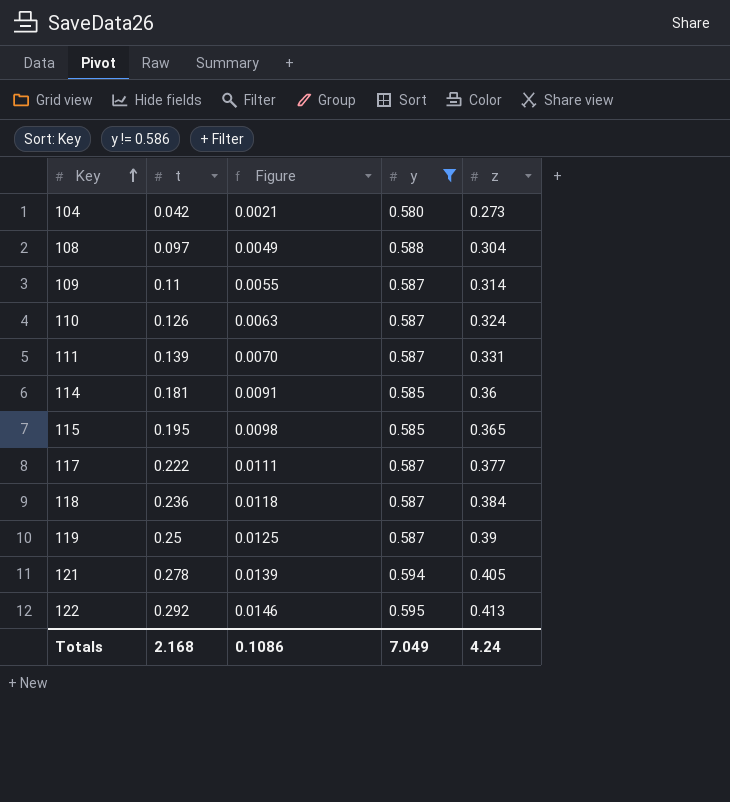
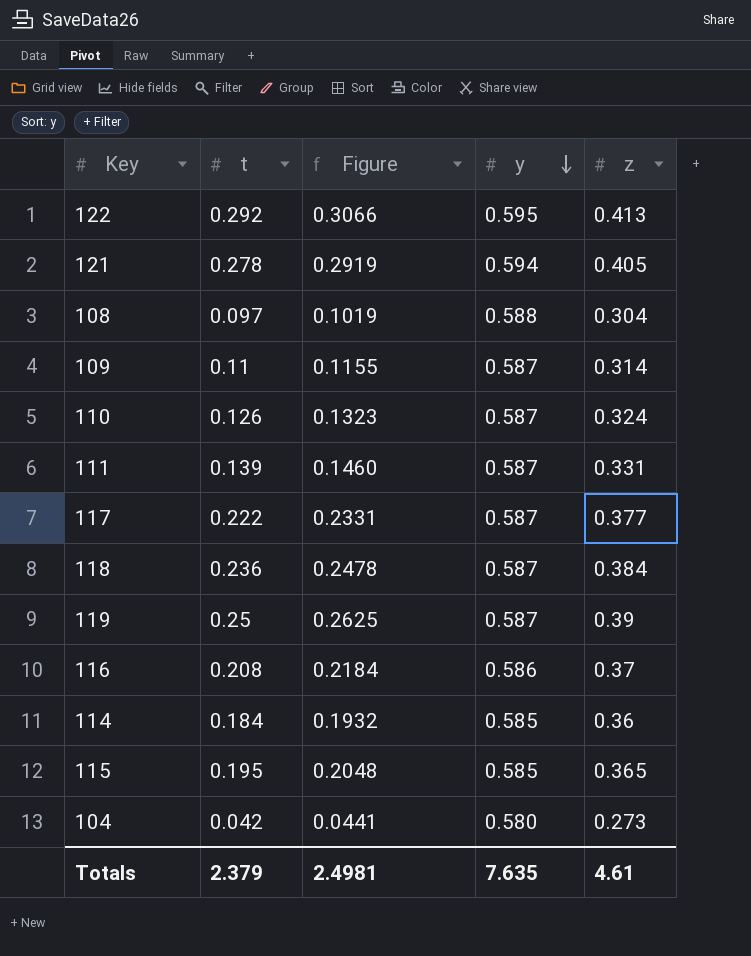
filter: y != 0.586 -> none
row order: Key ascending -> y descending
column Figure | formula: [t] * 0.05 -> [t] * 1.05
114 | t: 0.181 -> 0.184
Totals | t: 2.168 -> 2.379
Totals | Figure: 0.1086 -> 2.4981
Totals | y: 7.049 -> 7.635
Totals | z: 4.24 -> 4.61

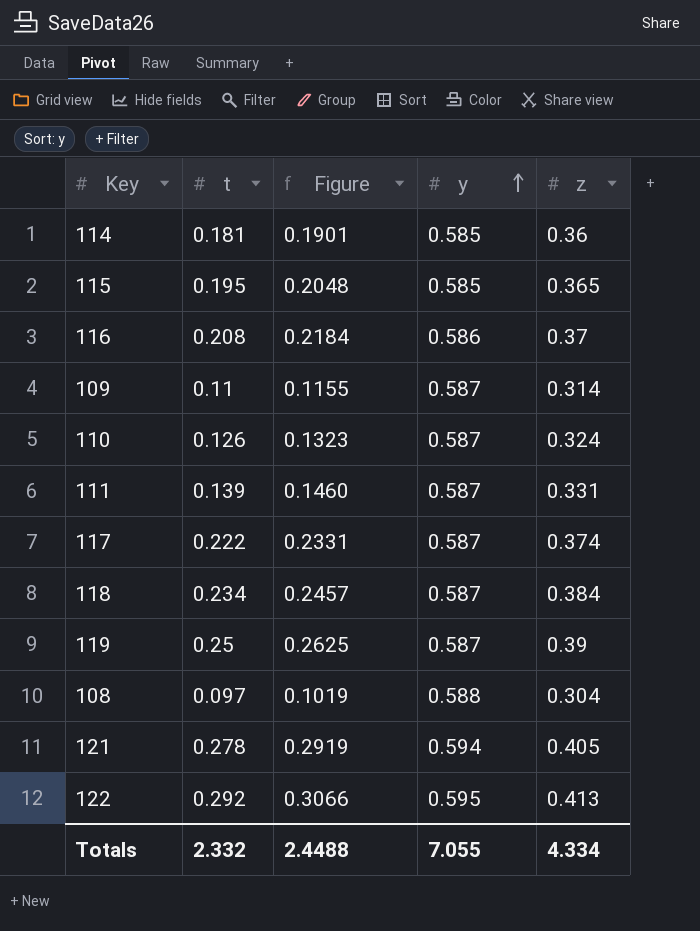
row order: y descending -> y ascending
row 104: 0.042 | 0.0441 | 0.580 | 0.273 -> none
114 | t: 0.184 -> 0.181
114 | Figure: 0.1932 -> 0.1901
117 | z: 0.377 -> 0.374
118 | t: 0.236 -> 0.234
118 | Figure: 0.2478 -> 0.2457
Totals | t: 2.379 -> 2.332
Totals | Figure: 2.4981 -> 2.4488
Totals | y: 7.635 -> 7.055
Totals | z: 4.61 -> 4.334

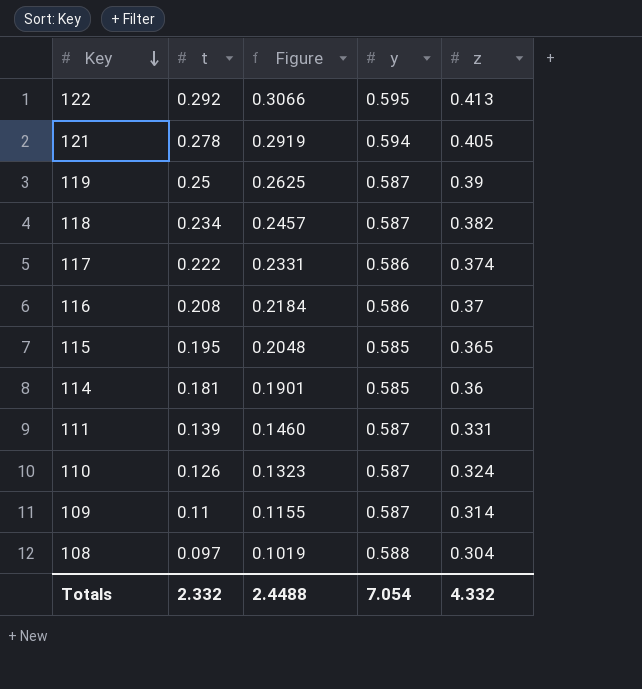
row order: y ascending -> Key descending
118 | z: 0.384 -> 0.382
117 | y: 0.587 -> 0.586
Totals | y: 7.055 -> 7.054
Totals | z: 4.334 -> 4.332

